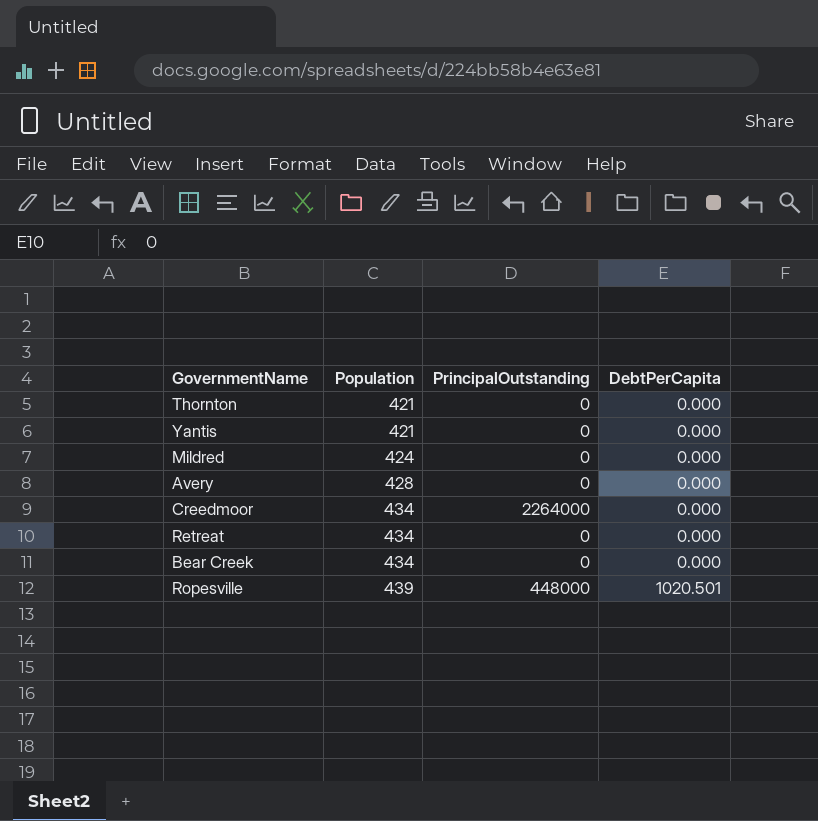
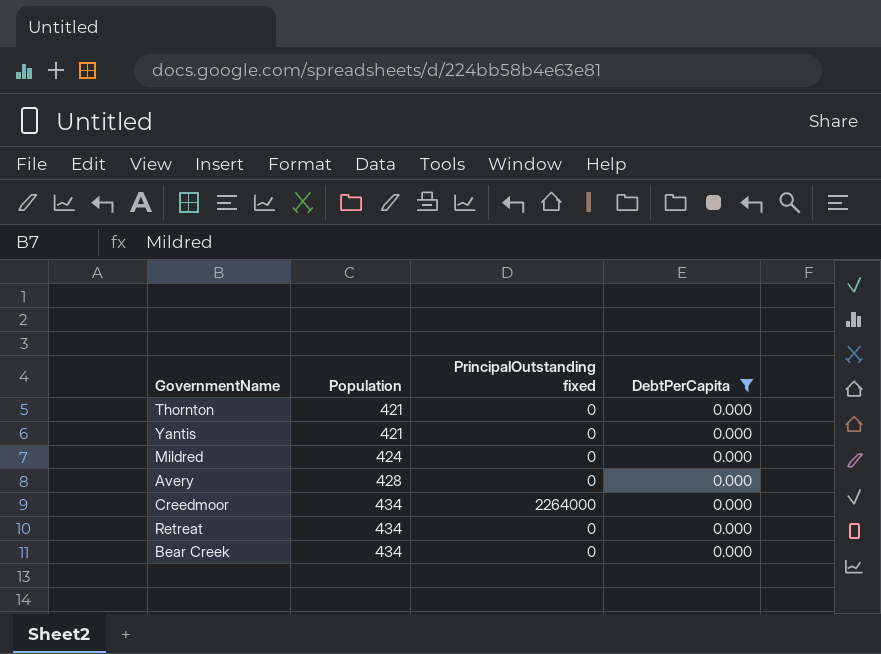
filter: none -> DebtPerCapita = 0.000
column name: PrincipalOutstanding -> PrincipalOutstanding fixed

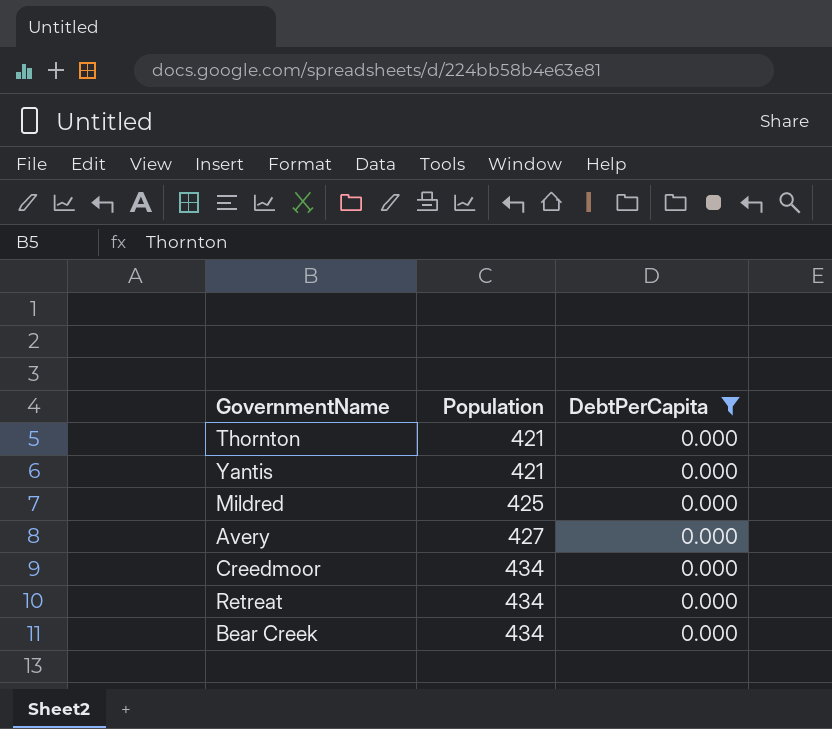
column PrincipalOutstanding fixed | position: 3 -> none
Mildred | Population: 424 -> 425
Avery | Population: 428 -> 427

